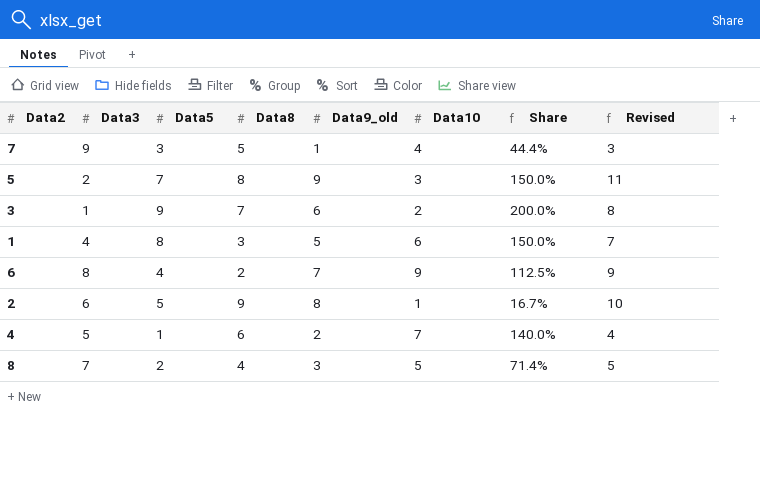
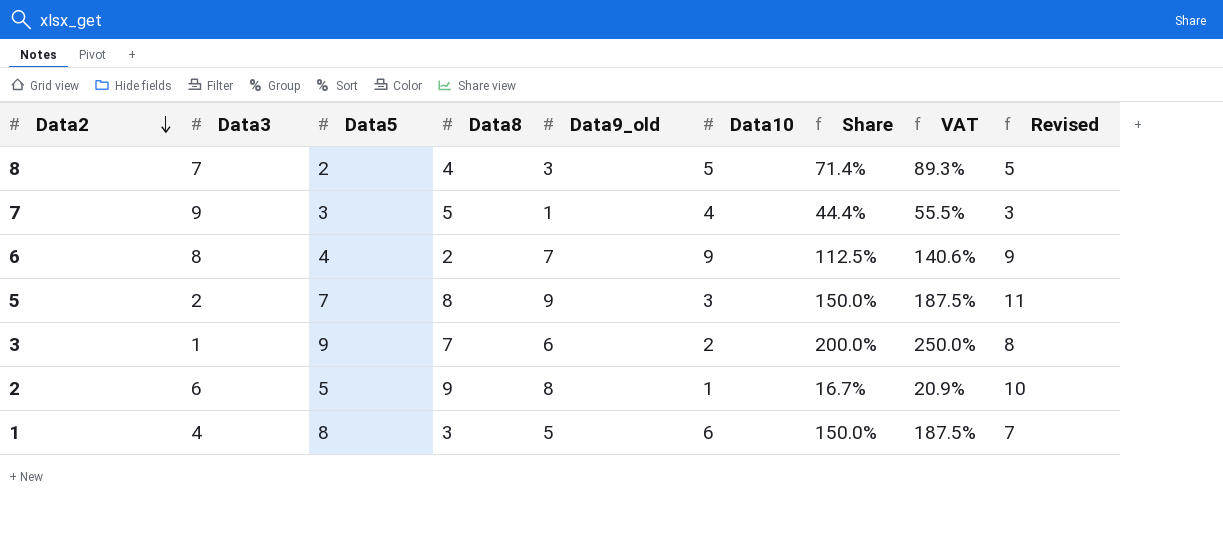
row order: none -> Data2 descending
column VAT | formula: none -> [Share] * 1.25
row 4: 5 | 1 | 6 | 2 | 7 | 140.0% | 4 -> none

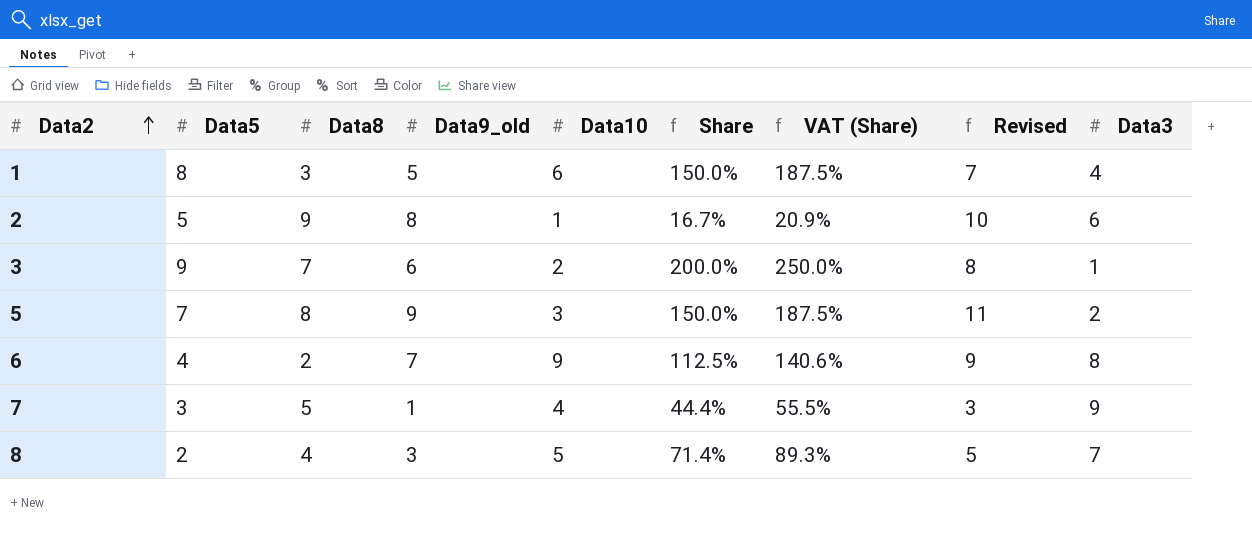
row order: Data2 descending -> Data2 ascending
column name: VAT -> VAT (Share)
column Data3 | position: 2 -> 9

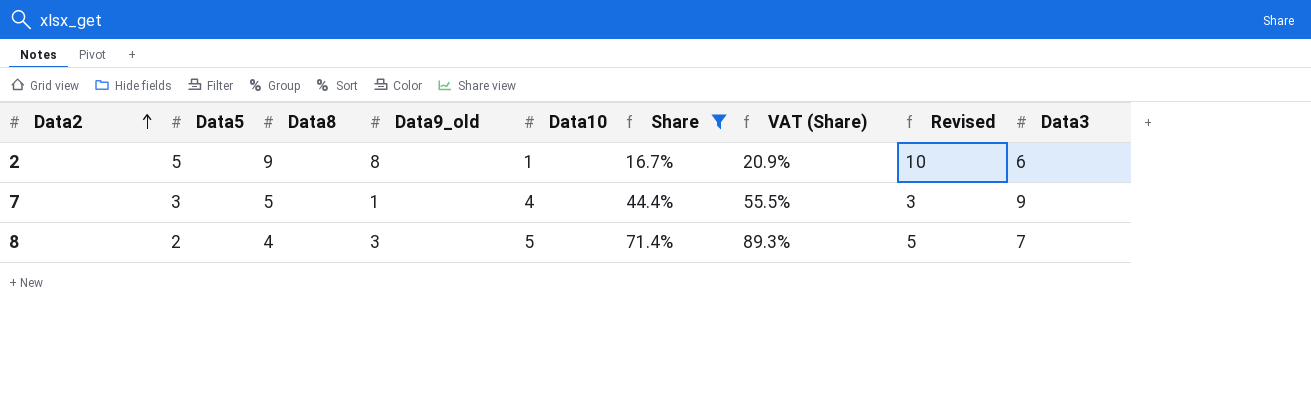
filter: none -> Share <= 71.4%

